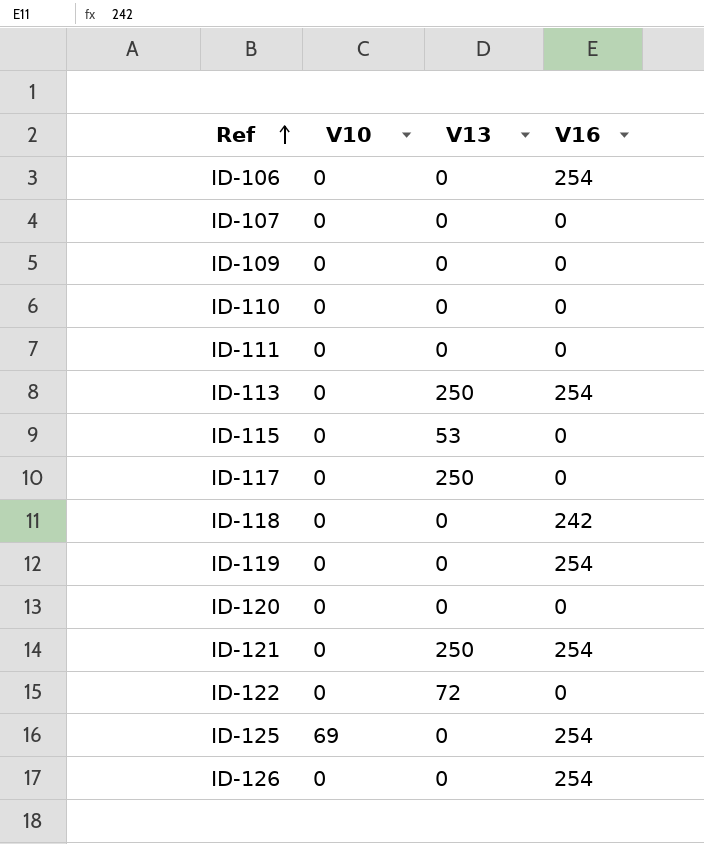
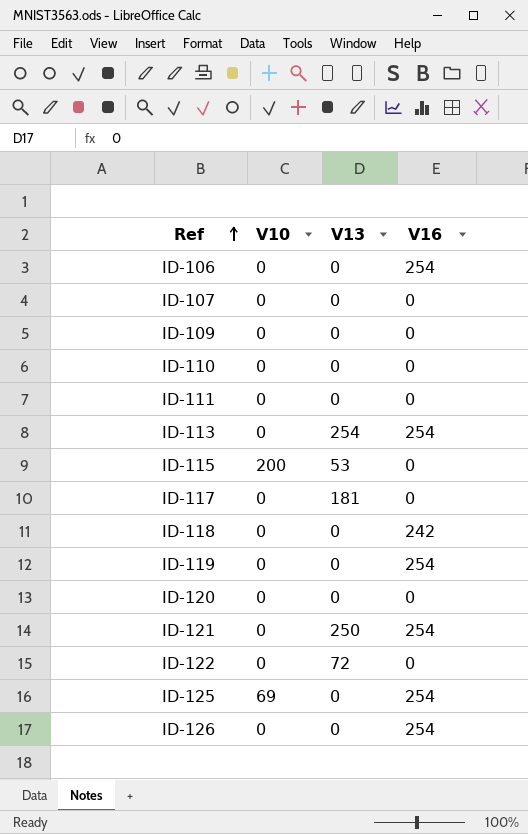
ID-113 | V13: 250 -> 254
ID-115 | V10: 0 -> 200
ID-117 | V13: 250 -> 181

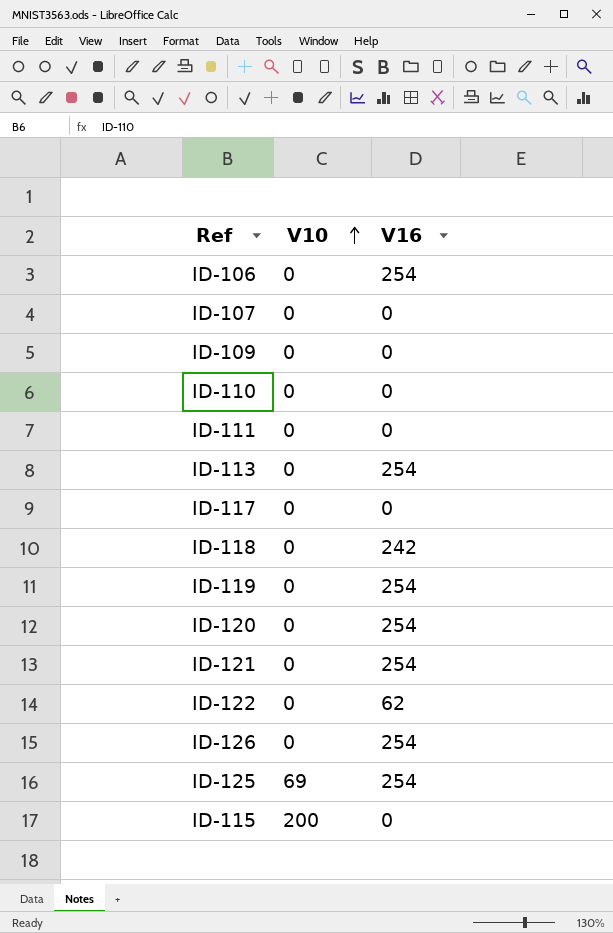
row order: Ref ascending -> V10 ascending
column V13 | position: 3 -> none
ID-120 | V16: 0 -> 254
ID-122 | V16: 0 -> 62

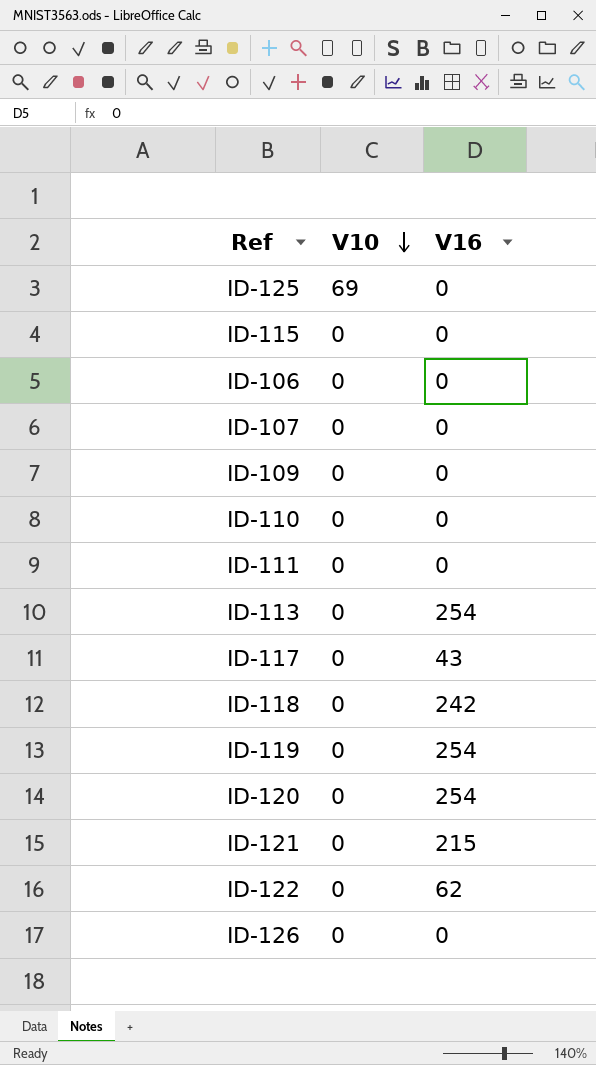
row order: V10 ascending -> V10 descending
ID-125 | V16: 254 -> 0
ID-115 | V10: 200 -> 0
ID-106 | V16: 254 -> 0
ID-117 | V16: 0 -> 43
ID-121 | V16: 254 -> 215
ID-126 | V16: 254 -> 0

